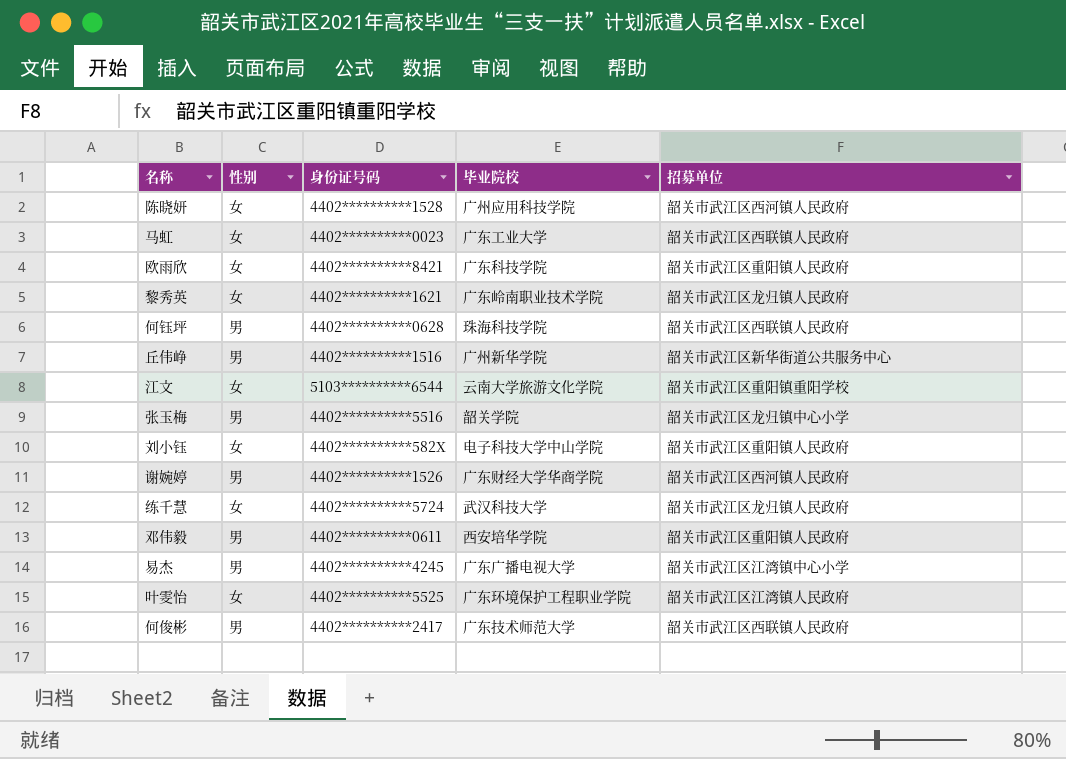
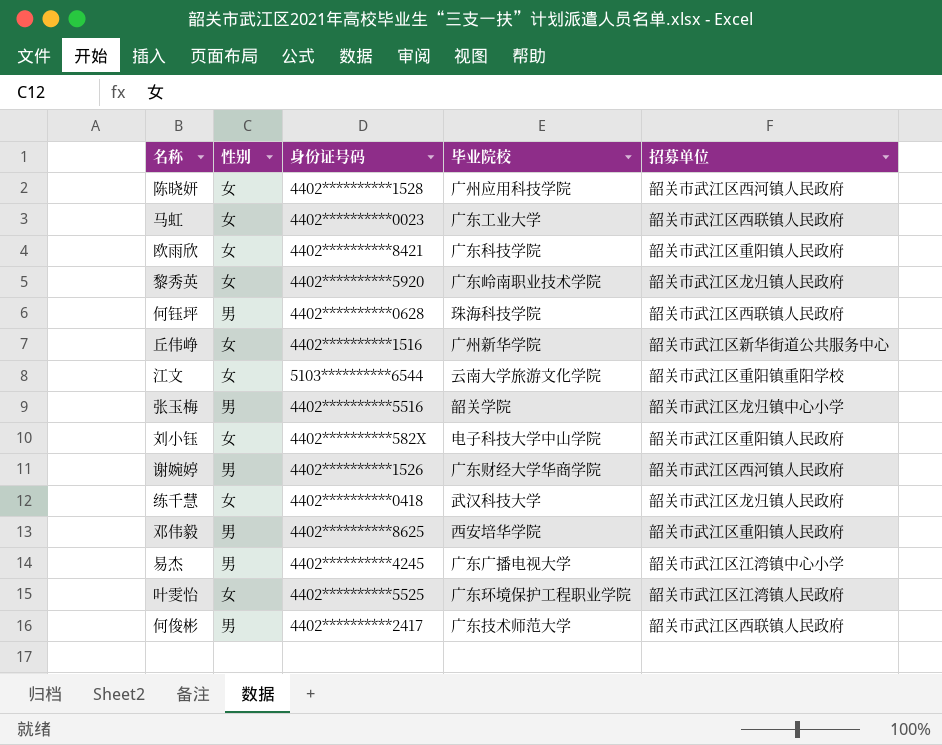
黎秀英 | 身份证号码: 4402**********1621 -> 4402**********5920
丘伟峥 | 性别: 男 -> 女
练千慧 | 身份证号码: 4402**********5724 -> 4402**********0418
邓伟毅 | 身份证号码: 4402**********0611 -> 4402**********8625

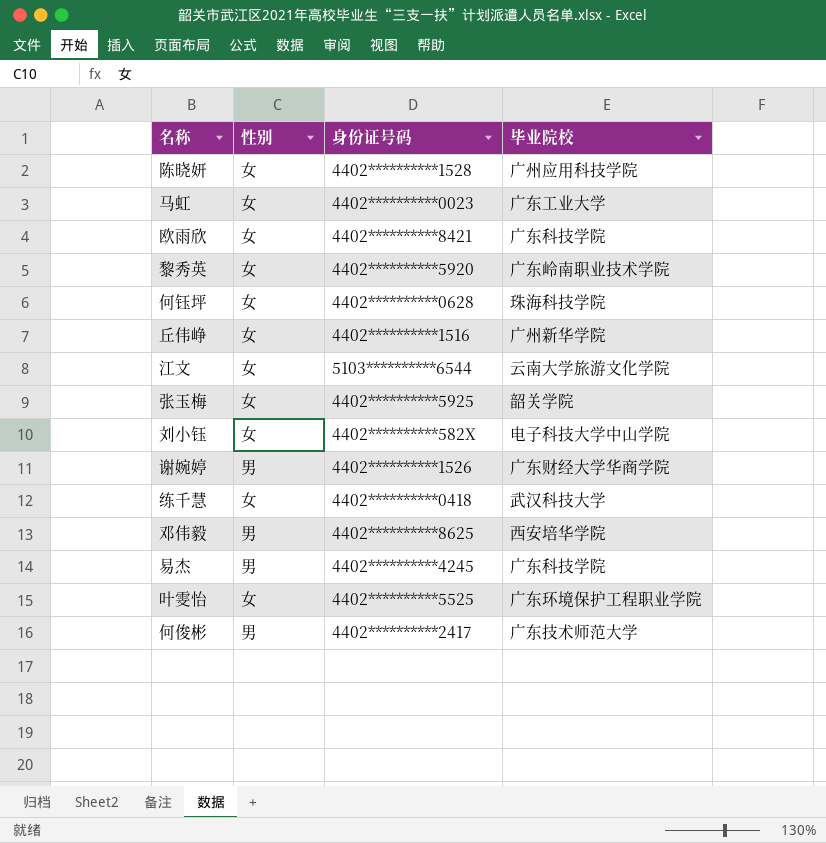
column 招募单位 | position: 5 -> none
何钰坪 | 性别: 男 -> 女
张玉梅 | 性别: 男 -> 女
张玉梅 | 身份证号码: 4402**********5516 -> 4402**********5925
易杰 | 毕业院校: 广东广播电视大学 -> 广东科技学院

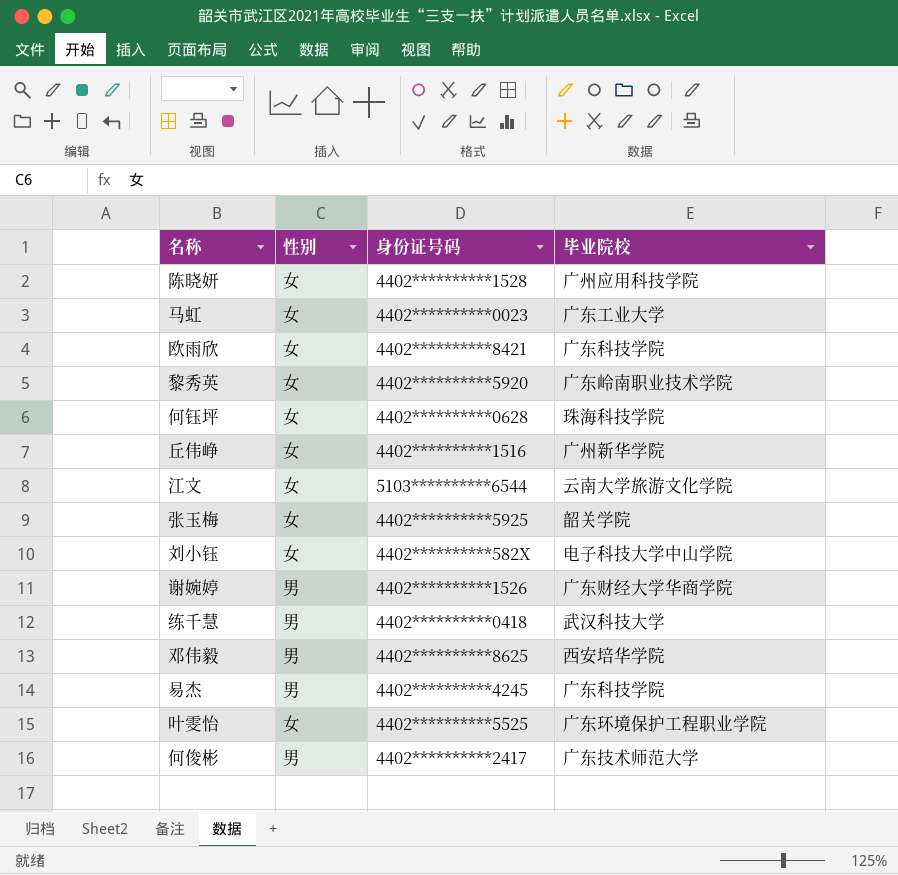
练千慧 | 性别: 女 -> 男

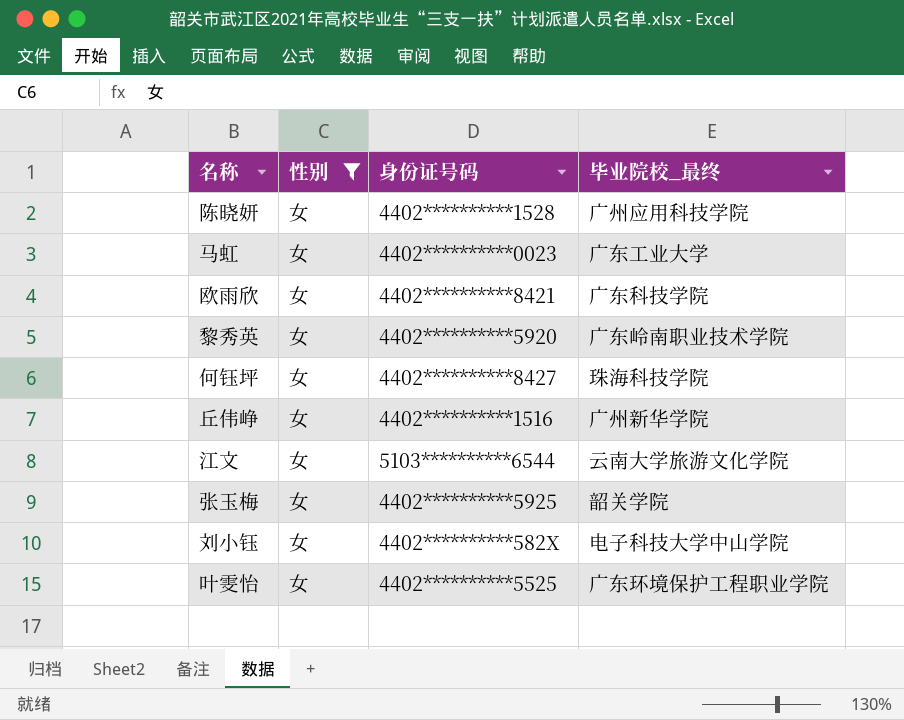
filter: none -> 性别 = 女
column name: 毕业院校 -> 毕业院校_最终
何钰坪 | 身份证号码: 4402**********0628 -> 4402**********8427

